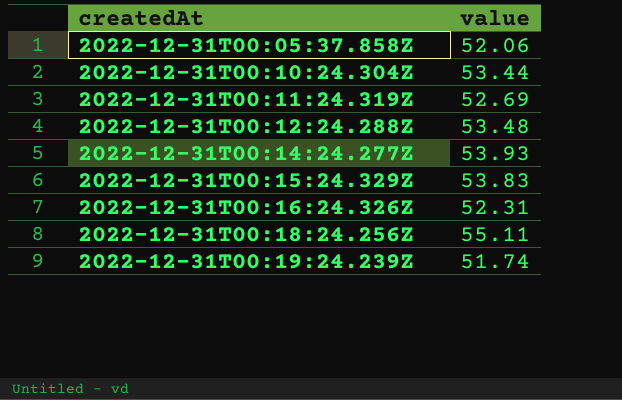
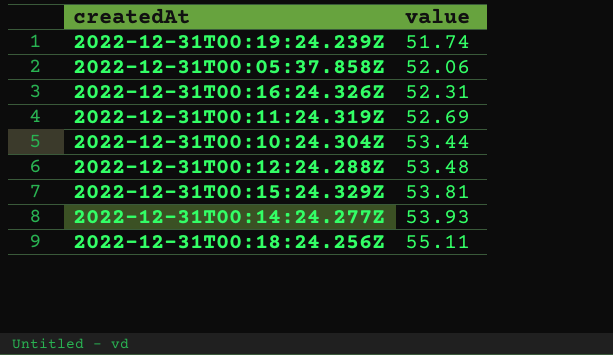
row order: createdAt ascending -> value ascending
2022-12-31T00:15:24.329Z | value: 53.83 -> 53.81

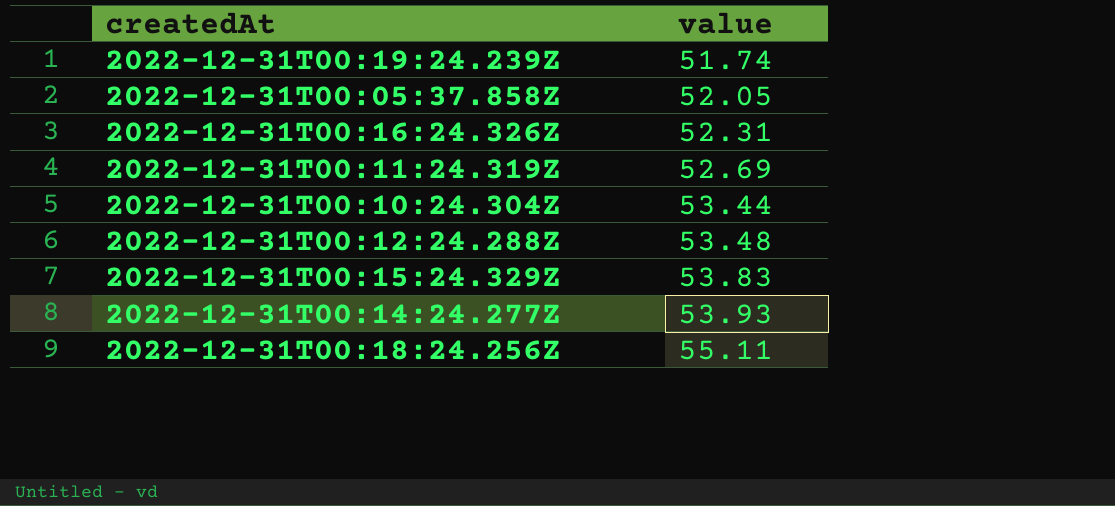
2022-12-31T00:05:37.858Z | value: 52.06 -> 52.05
2022-12-31T00:15:24.329Z | value: 53.81 -> 53.83

